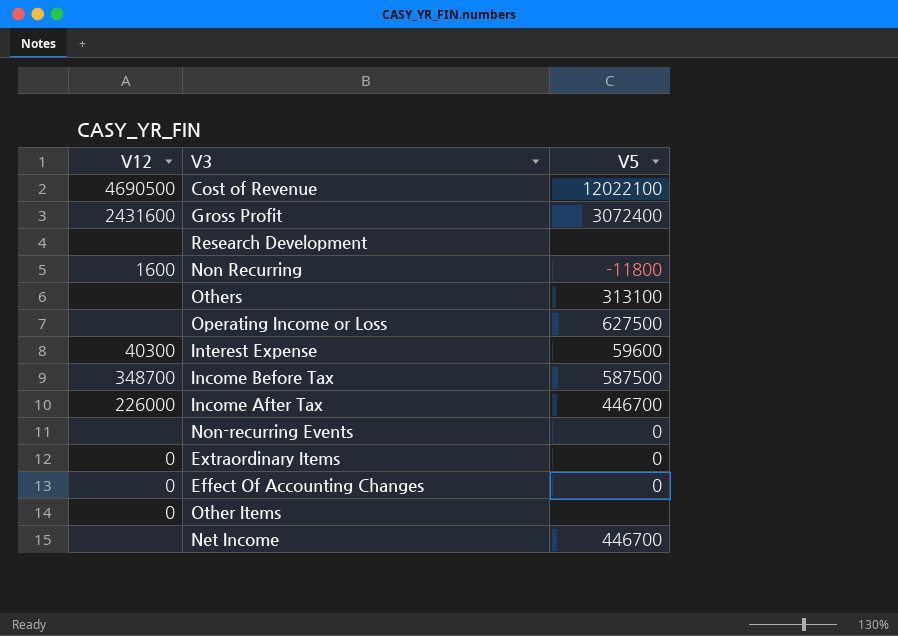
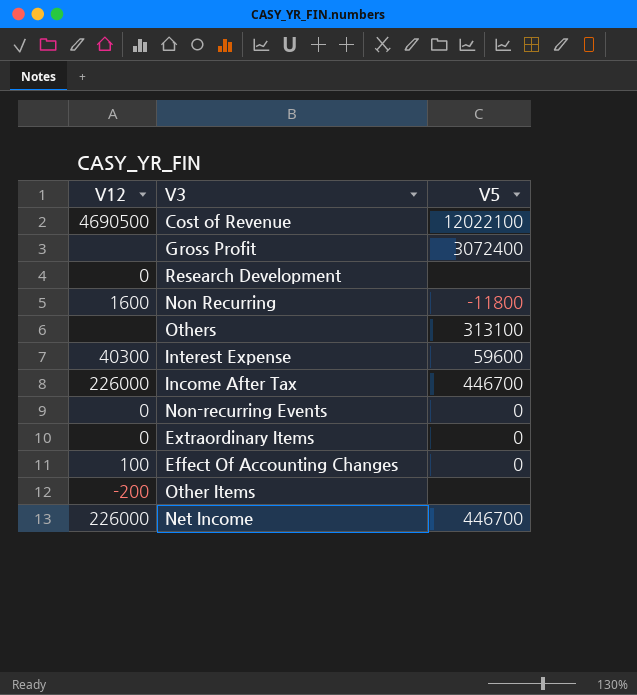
row Operating Income or Loss: none | 627500 -> none
row Income Before Tax: 348700 | 587500 -> none
Gross Profit | V12: 2431600 -> none
Research Development | V12: none -> 0
Non-recurring Events | V12: none -> 0
Effect Of Accounting Changes | V12: 0 -> 100
Other Items | V12: 0 -> -200
Net Income | V12: none -> 226000

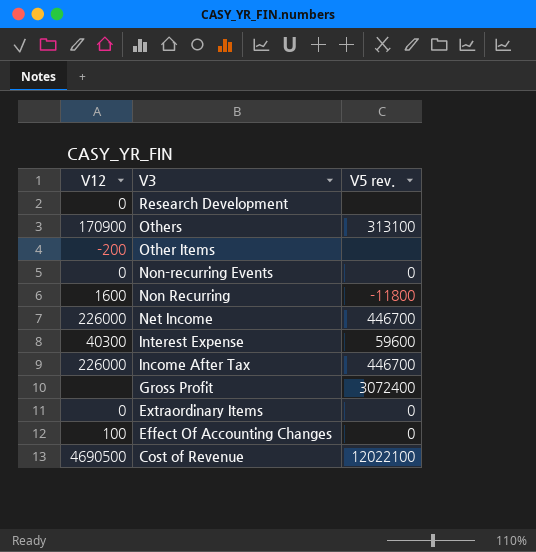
row order: none -> V3 descending
column name: V5 -> V5 rev.
Others | V12: none -> 170900

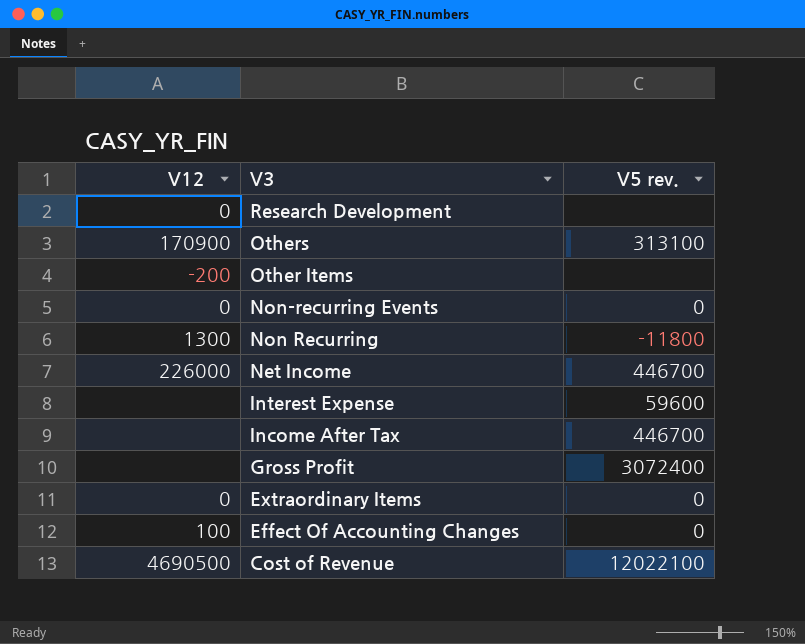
Non Recurring | V12: 1600 -> 1300
Interest Expense | V12: 40300 -> none
Income After Tax | V12: 226000 -> none

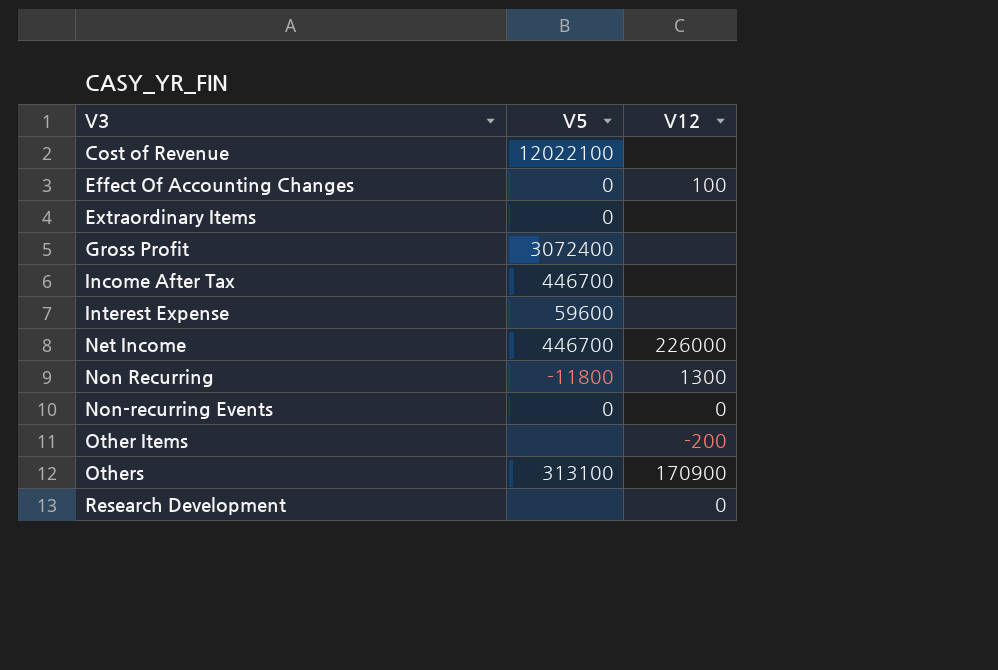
row order: V3 descending -> V3 ascending
column name: V5 rev. -> V5
column V12 | position: 1 -> 3
Cost of Revenue | V12: 4690500 -> none
Extraordinary Items | V12: 0 -> none

